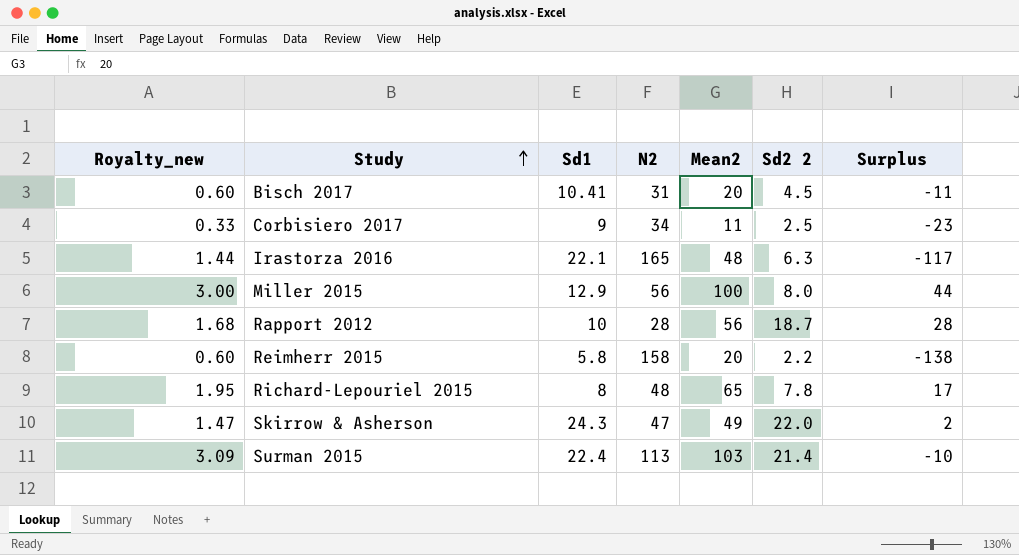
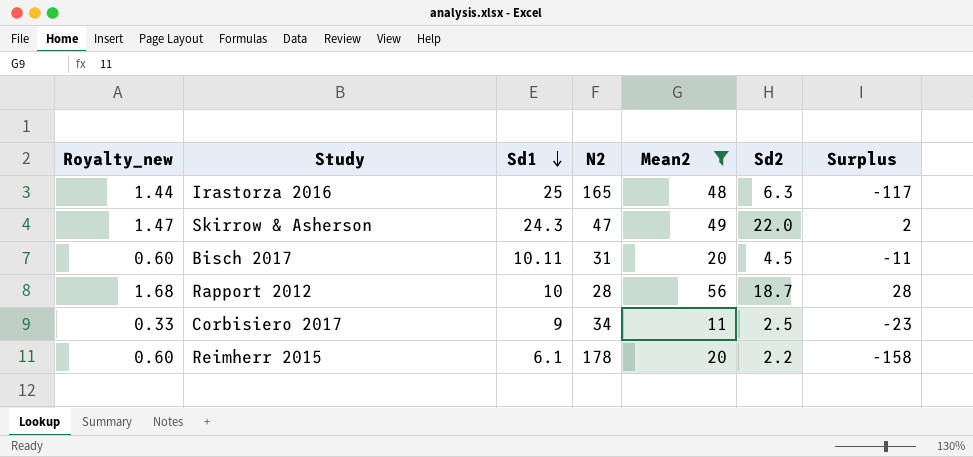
filter: none -> Mean2 <= 56
row order: Study ascending -> Sd1 descending
column name: Sd2 2 -> Sd2
Irastorza 2016 | Sd1: 22.1 -> 25
Bisch 2017 | Sd1: 10.41 -> 10.11
Reimherr 2015 | Sd1: 5.8 -> 6.1
Reimherr 2015 | N2: 158 -> 178
Reimherr 2015 | Surplus: -138 -> -158

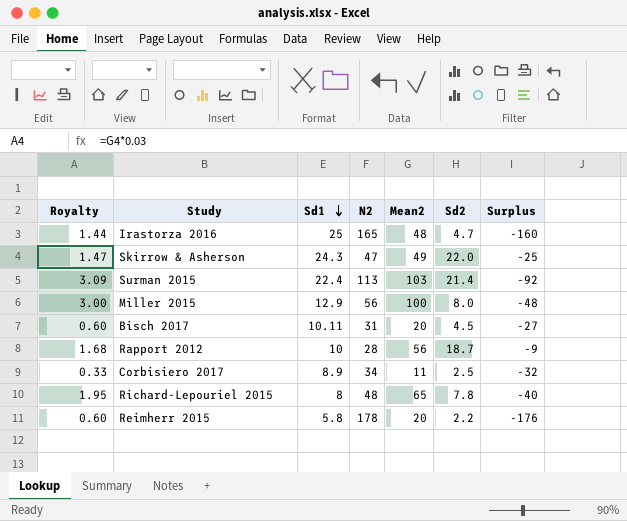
filter: Mean2 <= 56 -> none
column name: Royalty_new -> Royalty
column Surplus | formula: [Mean2] - [N2] -> [Sd2] - [N2]
Irastorza 2016 | Sd2: 6.3 -> 4.7
Corbisiero 2017 | Sd1: 9 -> 8.9
Reimherr 2015 | Sd1: 6.1 -> 5.8

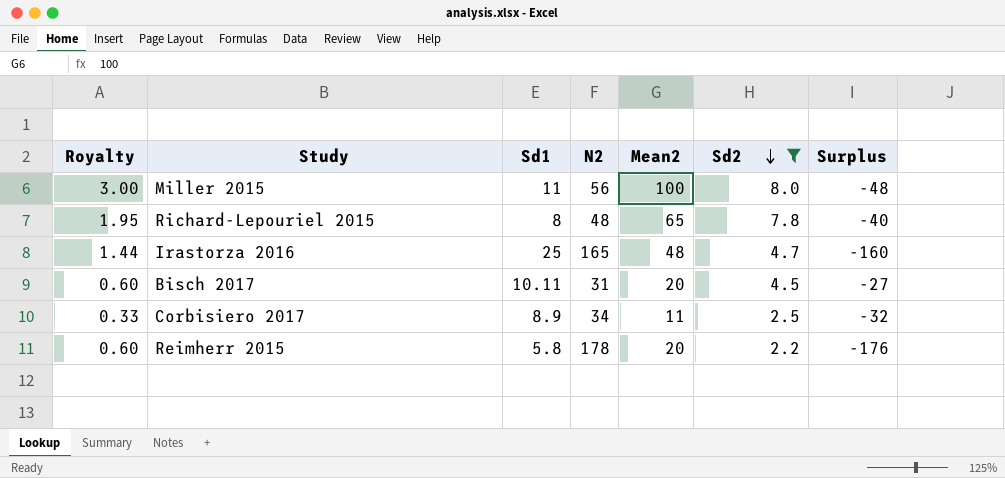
filter: none -> Sd2 <= 8.0
row order: Sd1 descending -> Sd2 descending
Miller 2015 | Sd1: 12.9 -> 11

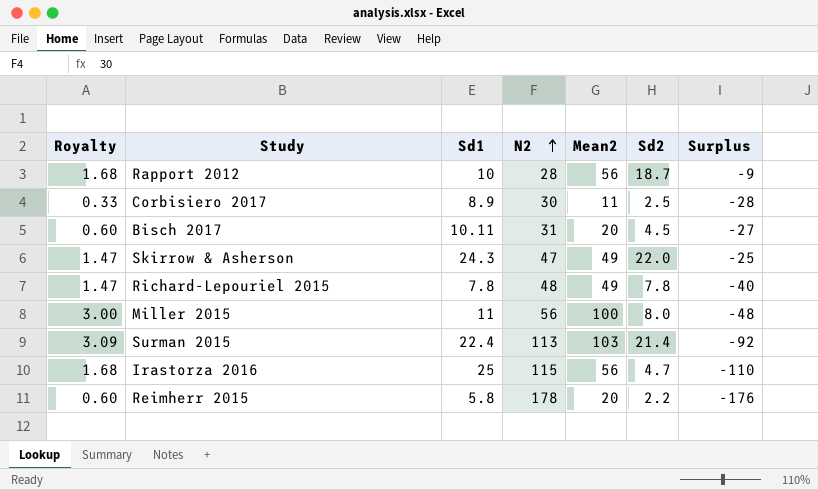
filter: Sd2 <= 8.0 -> none
row order: Sd2 descending -> N2 ascending
Corbisiero 2017 | N2: 34 -> 30
Corbisiero 2017 | Surplus: -32 -> -28
Richard-Lepouriel 2015 | Royalty: 1.95 -> 1.47
Richard-Lepouriel 2015 | Sd1: 8 -> 7.8
Richard-Lepouriel 2015 | Mean2: 65 -> 49
Irastorza 2016 | Royalty: 1.44 -> 1.68
Irastorza 2016 | N2: 165 -> 115
Irastorza 2016 | Mean2: 48 -> 56
Irastorza 2016 | Surplus: -160 -> -110

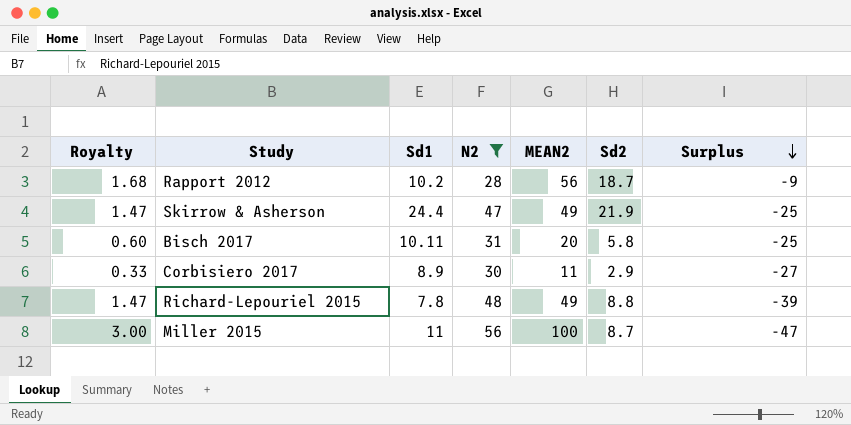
filter: none -> N2 <= 56
row order: N2 ascending -> Surplus descending
column name: Mean2 -> MEAN2
Rapport 2012 | Sd1: 10 -> 10.2
Skirrow & Asherson | Sd1: 24.3 -> 24.4
Skirrow & Asherson | Sd2: 22.0 -> 21.9
Bisch 2017 | Sd2: 4.5 -> 5.8
Bisch 2017 | Surplus: -27 -> -25
Corbisiero 2017 | Sd2: 2.5 -> 2.9
Corbisiero 2017 | Surplus: -28 -> -27
Richard-Lepouriel 2015 | Sd2: 7.8 -> 8.8
Richard-Lepouriel 2015 | Surplus: -40 -> -39
Miller 2015 | Sd2: 8.0 -> 8.7
Miller 2015 | Surplus: -48 -> -47

